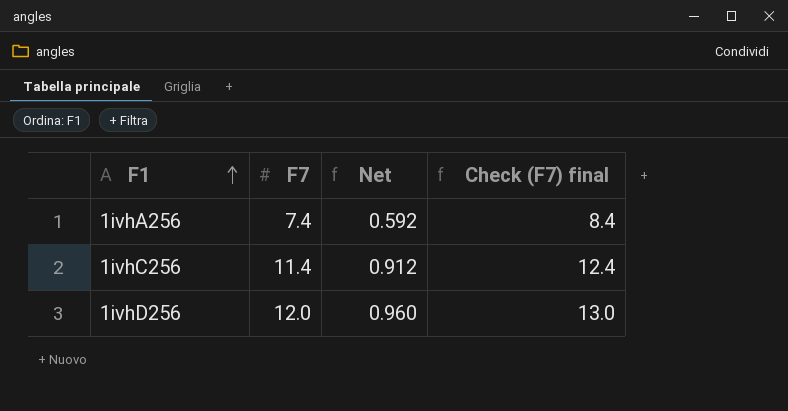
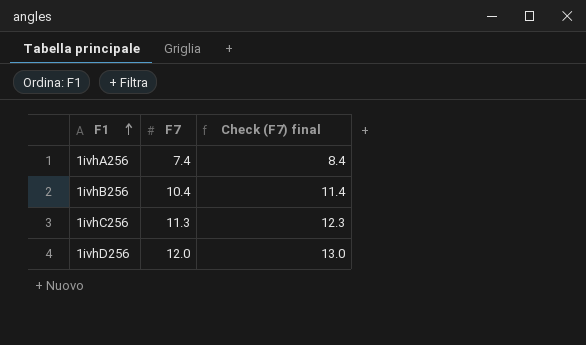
column Net | formula: [F7] * 0.08 -> none
row 1ivhB256: none -> 10.4 | 11.4
1ivhC256 | F7: 11.4 -> 11.3
1ivhC256 | Check (F7) final: 12.4 -> 12.3

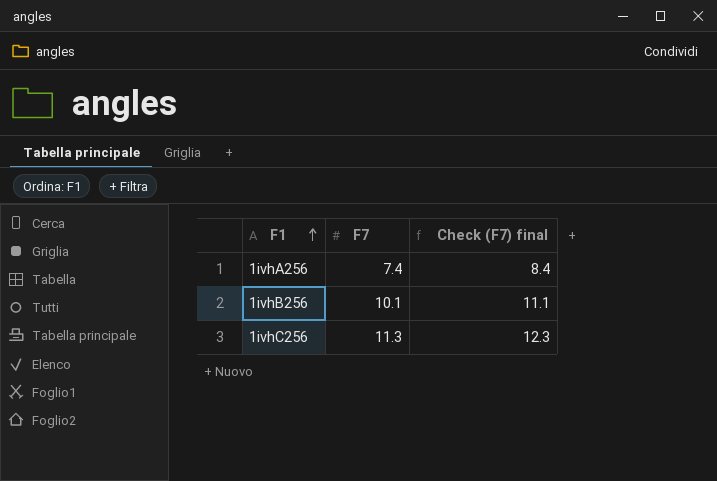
row 1ivhD256: 12.0 | 13.0 -> none
1ivhB256 | F7: 10.4 -> 10.1
1ivhB256 | Check (F7) final: 11.4 -> 11.1

